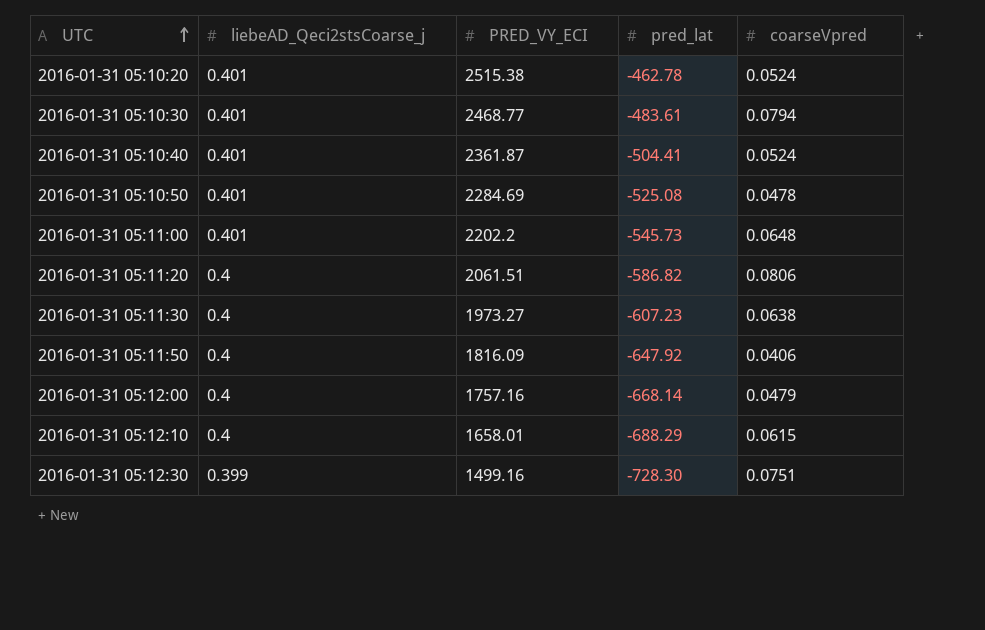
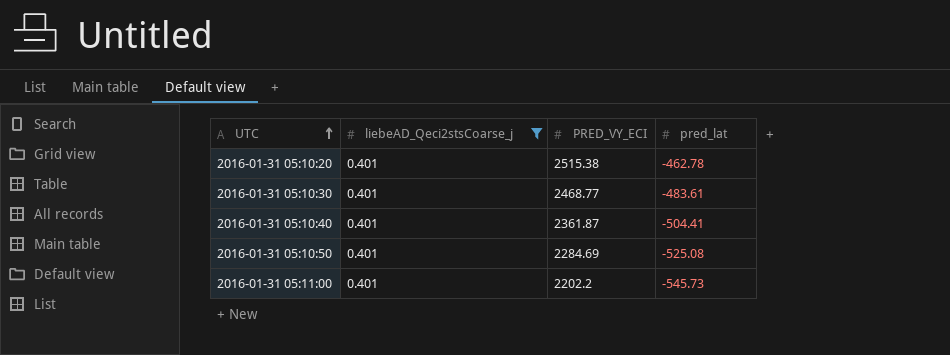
filter: none -> liebeAD_Qeci2stsCoarse_j = 0.401
column coarseVpred | position: 5 -> none

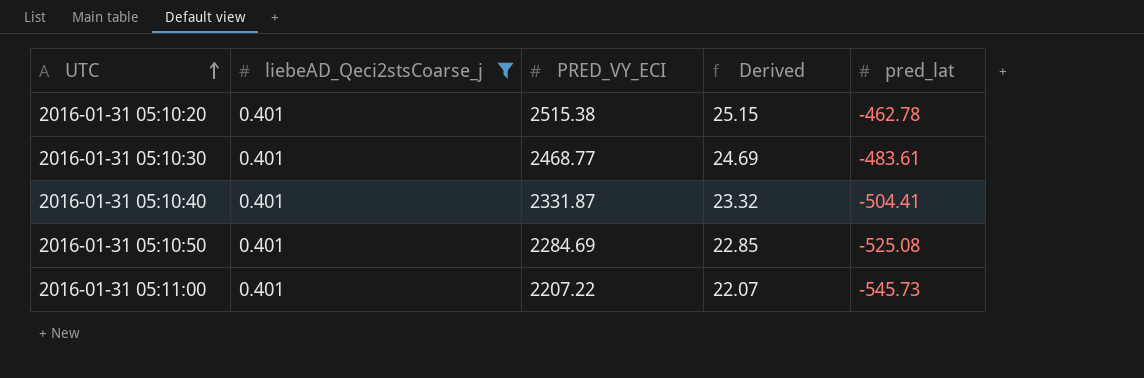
column Derived | formula: none -> [PRED_VY_ECI] * 0.01
2016-01-31 05:10:40 | PRED_VY_ECI: 2361.87 -> 2331.87
2016-01-31 05:11:00 | PRED_VY_ECI: 2202.2 -> 2207.22

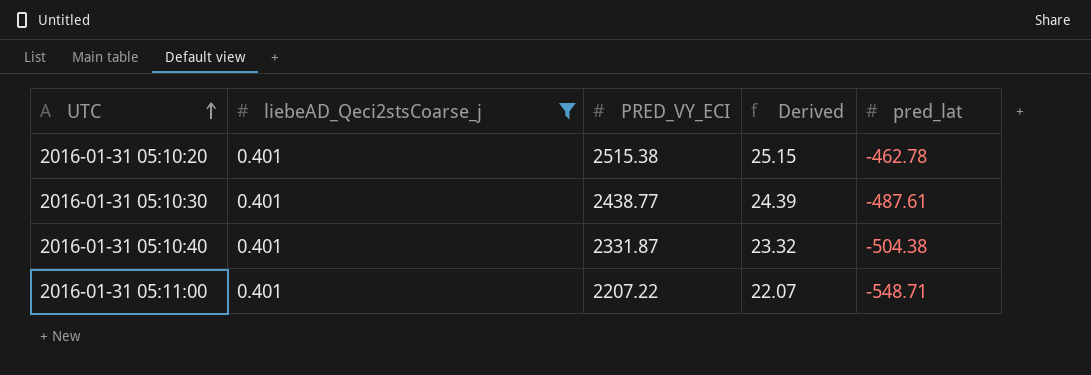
row 2016-01-31 05:10:50: 0.401 | 2284.69 | 22.85 | -525.08 -> none
2016-01-31 05:10:30 | PRED_VY_ECI: 2468.77 -> 2438.77
2016-01-31 05:10:30 | Derived: 24.69 -> 24.39
2016-01-31 05:10:30 | pred_lat: -483.61 -> -487.61
2016-01-31 05:10:40 | pred_lat: -504.41 -> -504.38
2016-01-31 05:11:00 | pred_lat: -545.73 -> -548.71

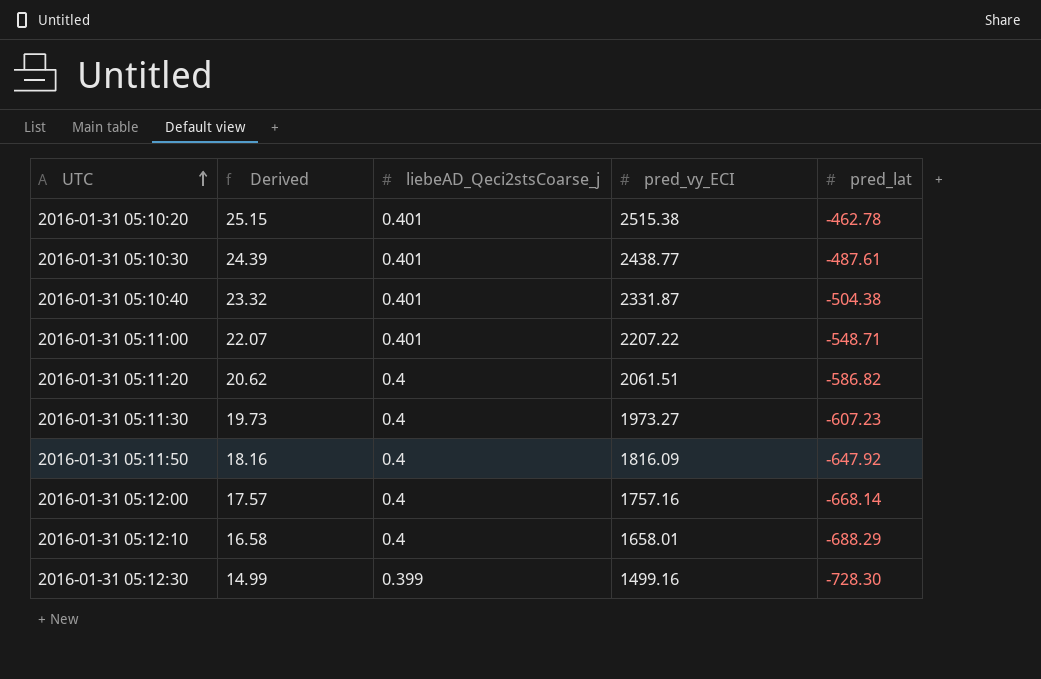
filter: liebeAD_Qeci2stsCoarse_j = 0.401 -> none
column Derived | position: 4 -> 2
column name: PRED_VY_ECI -> pred_vy_ECI

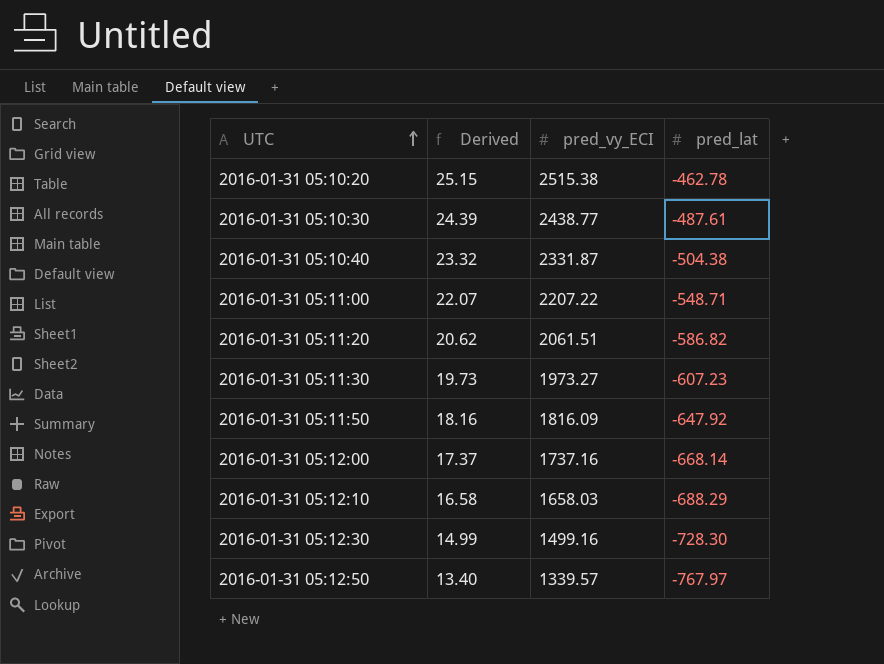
column liebeAD_Qeci2stsCoarse_j | position: 3 -> none
2016-01-31 05:12:00 | Derived: 17.57 -> 17.37
2016-01-31 05:12:00 | pred_vy_ECI: 1757.16 -> 1737.16
2016-01-31 05:12:10 | pred_vy_ECI: 1658.01 -> 1658.03
row 2016-01-31 05:12:50: none -> 13.40 | 1339.57 | -767.97

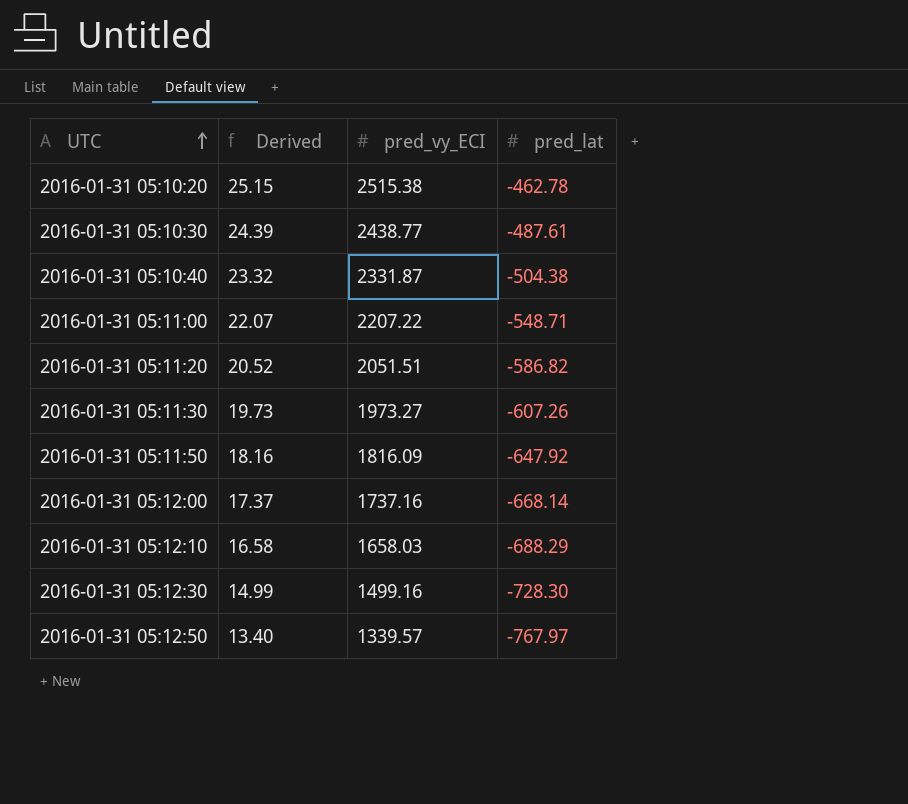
2016-01-31 05:11:20 | Derived: 20.62 -> 20.52
2016-01-31 05:11:20 | pred_vy_ECI: 2061.51 -> 2051.51
2016-01-31 05:11:30 | pred_lat: -607.23 -> -607.26

